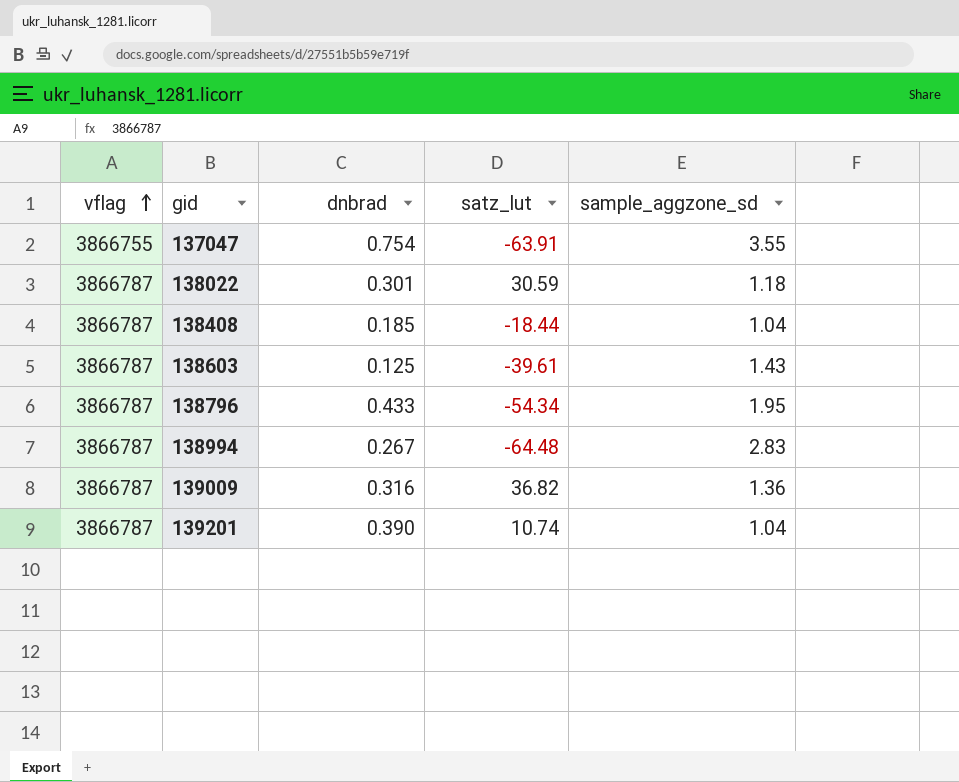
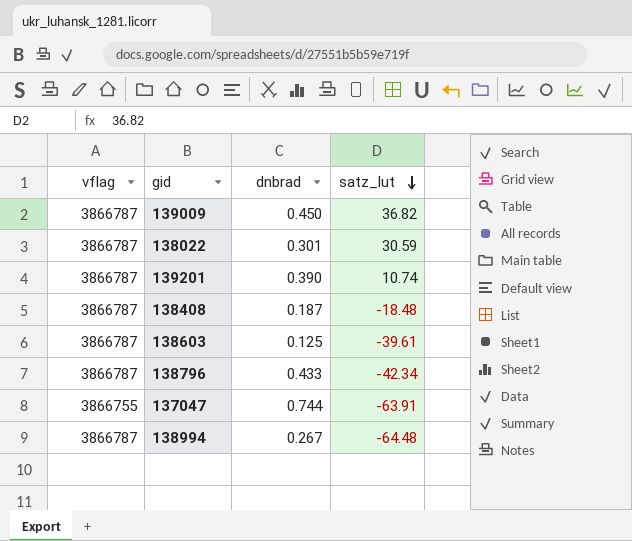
row order: vflag ascending -> satz_lut descending
column sample_aggzone_sd | position: 5 -> none
139009 | dnbrad: 0.316 -> 0.450
138408 | dnbrad: 0.185 -> 0.187
138408 | satz_lut: -18.44 -> -18.48
138796 | satz_lut: -54.34 -> -42.34
137047 | dnbrad: 0.754 -> 0.744

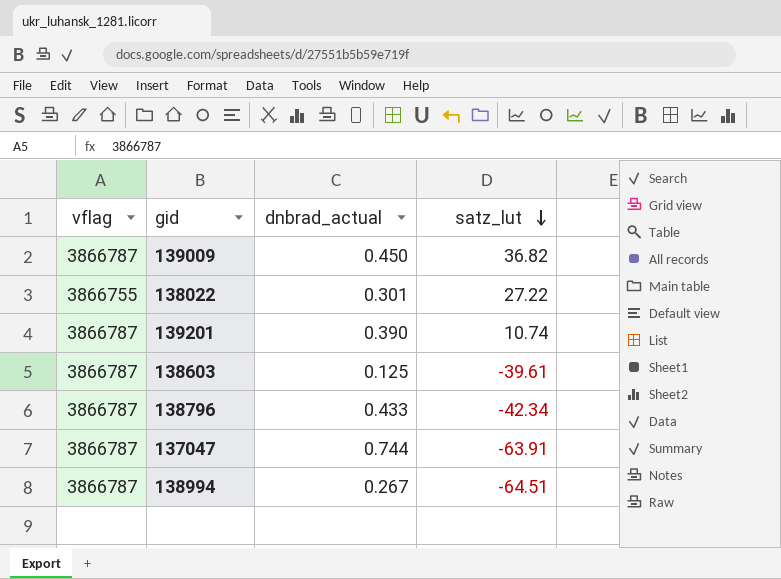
column name: dnbrad -> dnbrad_actual
row 138408: 3866787 | 0.187 | -18.48 -> none
138022 | vflag: 3866787 -> 3866755
138022 | satz_lut: 30.59 -> 27.22
137047 | vflag: 3866755 -> 3866787
138994 | satz_lut: -64.48 -> -64.51

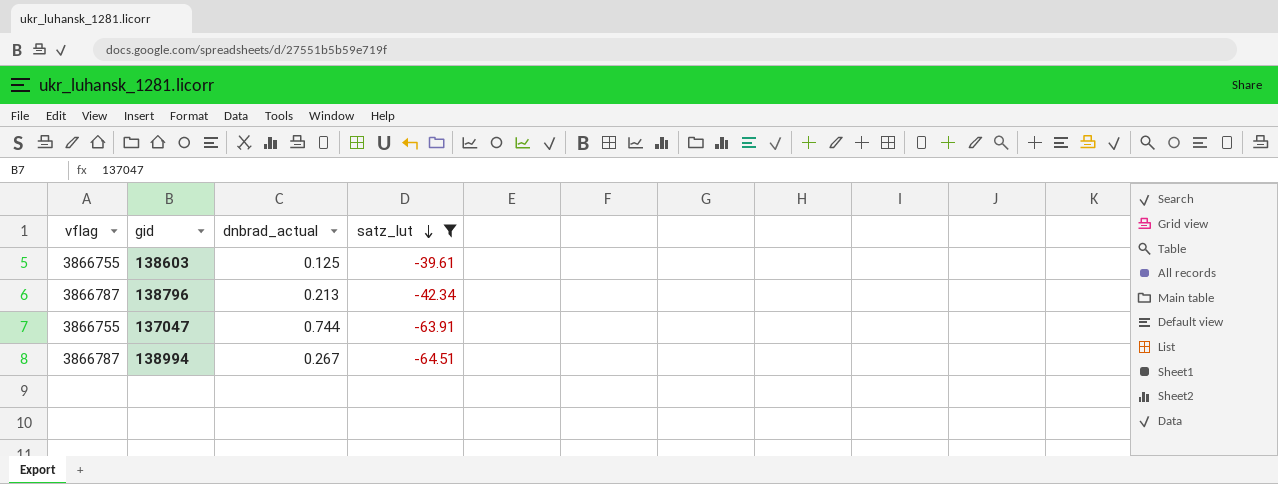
filter: none -> satz_lut <= -39.61
138603 | vflag: 3866787 -> 3866755
138796 | dnbrad_actual: 0.433 -> 0.213
137047 | vflag: 3866787 -> 3866755

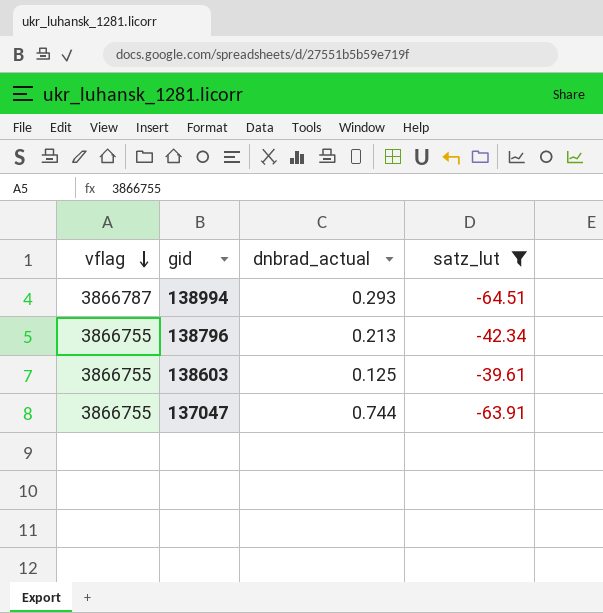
row order: satz_lut descending -> vflag descending
138994 | dnbrad_actual: 0.267 -> 0.293
138796 | vflag: 3866787 -> 3866755

